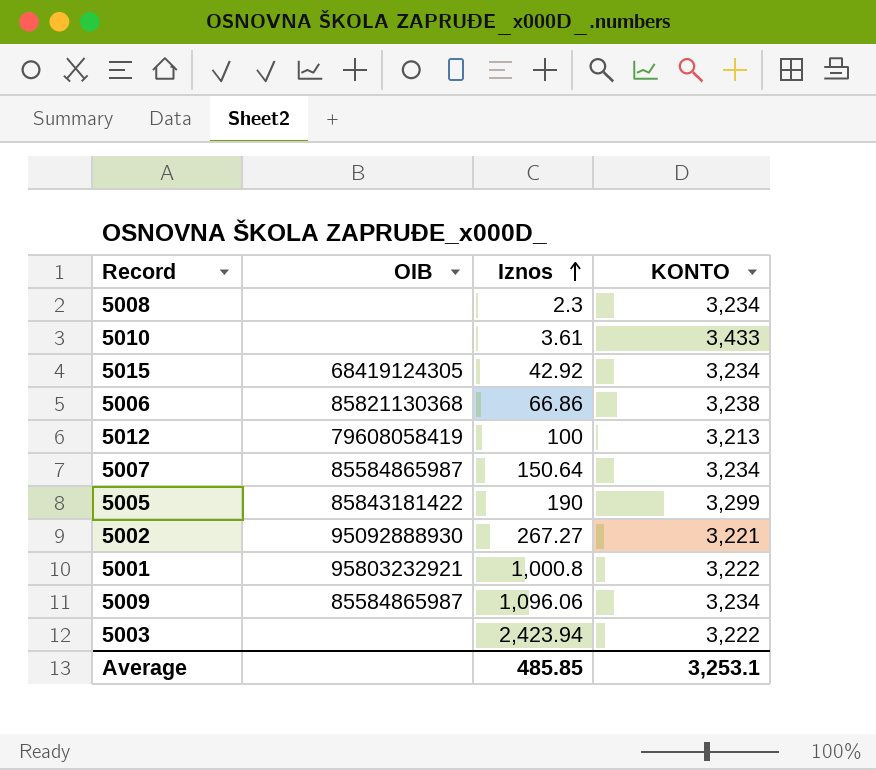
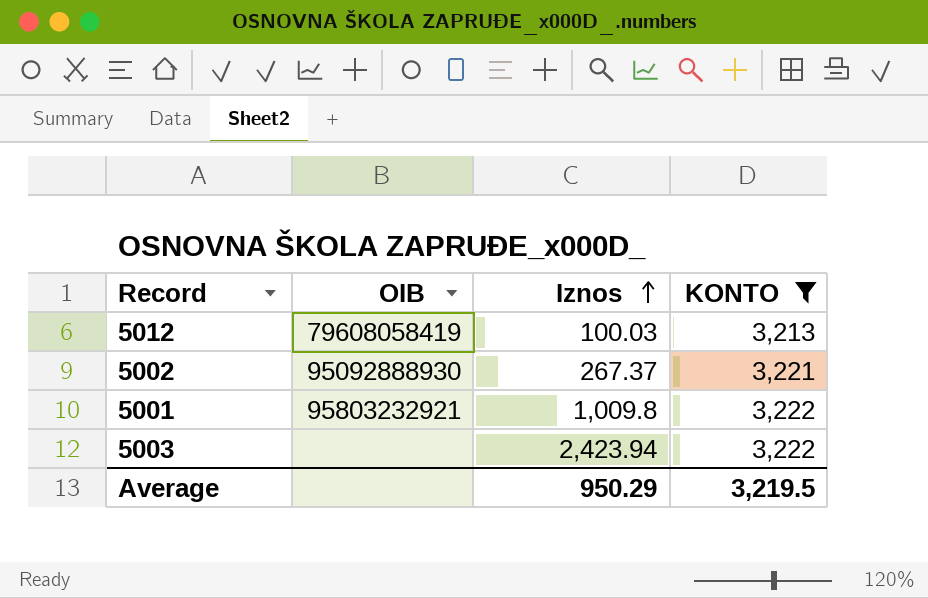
filter: none -> KONTO <= 3,222
5012 | Iznos: 100 -> 100.03
5002 | Iznos: 267.27 -> 267.37
5001 | Iznos: 1,000.8 -> 1,009.8
Average | Iznos: 485.85 -> 950.29
Average | KONTO: 3,253.1 -> 3,219.5

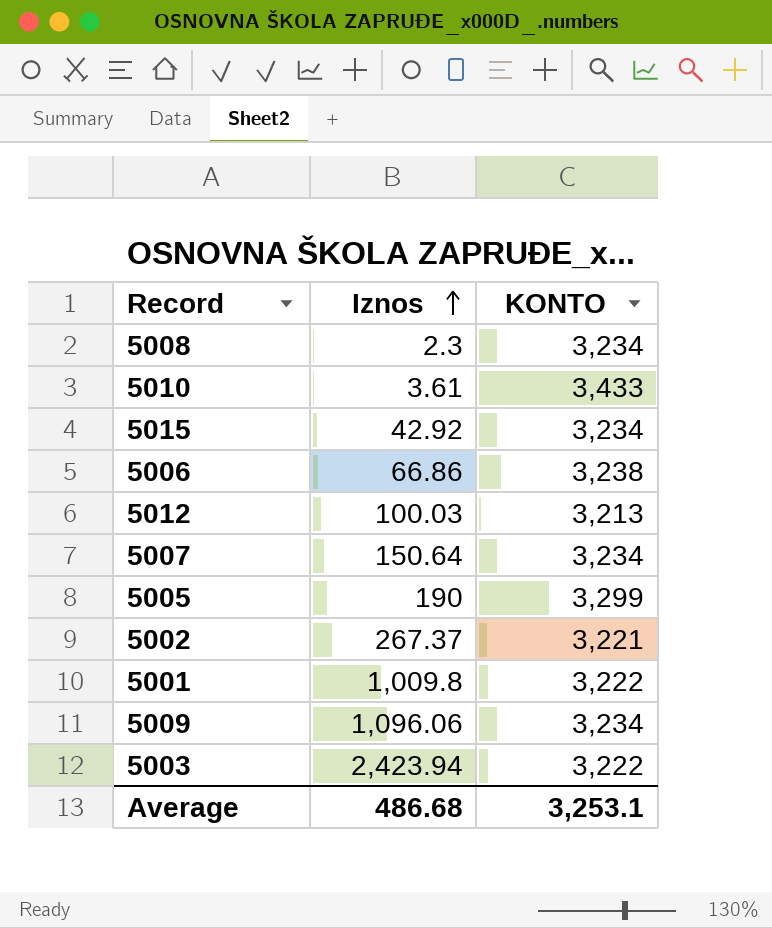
filter: KONTO <= 3,222 -> none
column OIB | position: 2 -> none
Average | Iznos: 950.29 -> 486.68
Average | KONTO: 3,219.5 -> 3,253.1

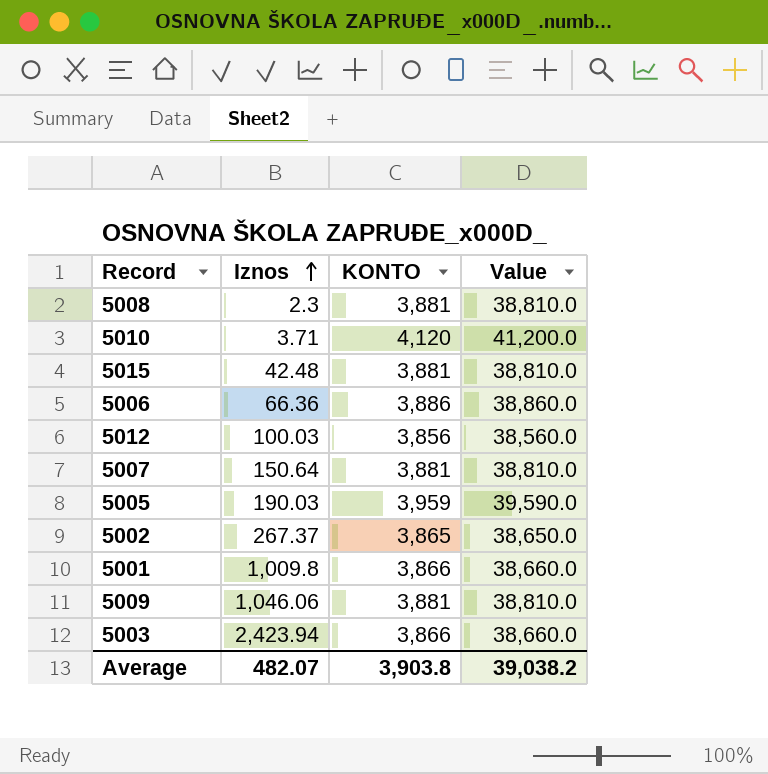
column Value | formula: none -> [KONTO] * 10
5008 | KONTO: 3,234 -> 3,881
5010 | Iznos: 3.61 -> 3.71
5010 | KONTO: 3,433 -> 4,120
5015 | Iznos: 42.92 -> 42.48
5015 | KONTO: 3,234 -> 3,881
5006 | Iznos: 66.86 -> 66.36
5006 | KONTO: 3,238 -> 3,886
5012 | KONTO: 3,213 -> 3,856
5007 | KONTO: 3,234 -> 3,881
5005 | Iznos: 190 -> 190.03
5005 | KONTO: 3,299 -> 3,959
5002 | KONTO: 3,221 -> 3,865
5001 | KONTO: 3,222 -> 3,866
5009 | Iznos: 1,096.06 -> 1,046.06
5009 | KONTO: 3,234 -> 3,881
5003 | KONTO: 3,222 -> 3,866
Average | Iznos: 486.68 -> 482.07
Average | KONTO: 3,253.1 -> 3,903.8

